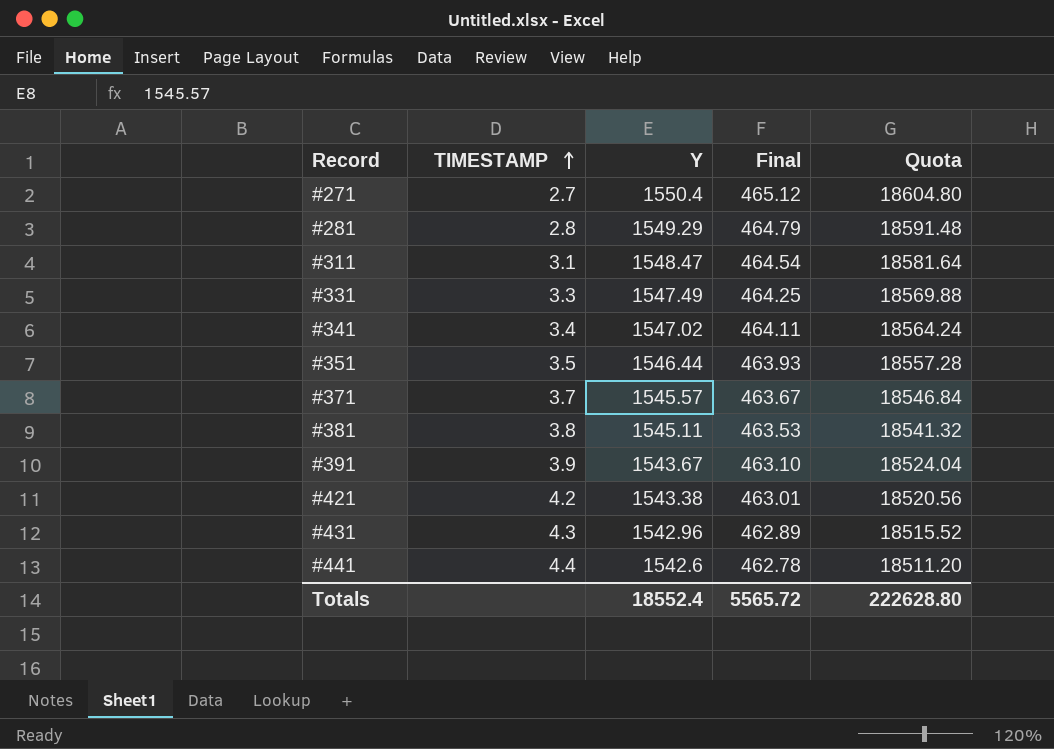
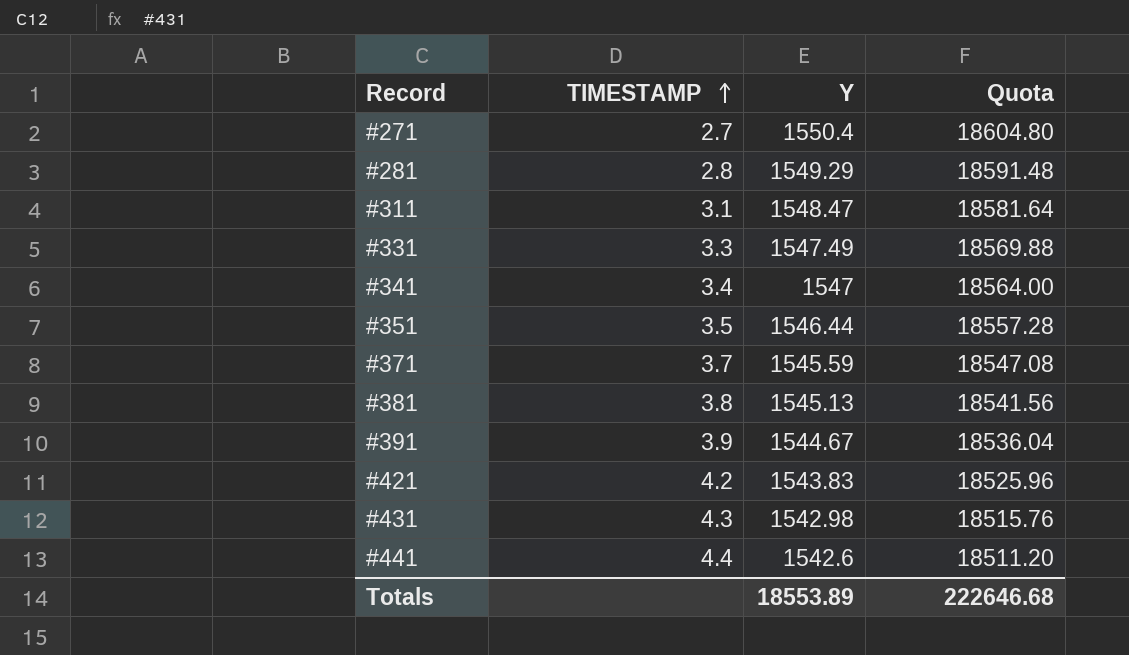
column Final | formula: [Y] * 0.3 -> none
#341 | Y: 1547.02 -> 1547
#341 | Quota: 18564.24 -> 18564.00
#371 | Y: 1545.57 -> 1545.59
#371 | Quota: 18546.84 -> 18547.08
#381 | Y: 1545.11 -> 1545.13
#381 | Quota: 18541.32 -> 18541.56
#391 | Y: 1543.67 -> 1544.67
#391 | Quota: 18524.04 -> 18536.04
#421 | Y: 1543.38 -> 1543.83
#421 | Quota: 18520.56 -> 18525.96
#431 | Y: 1542.96 -> 1542.98
#431 | Quota: 18515.52 -> 18515.76
Totals | Y: 18552.4 -> 18553.89
Totals | Quota: 222628.80 -> 222646.68

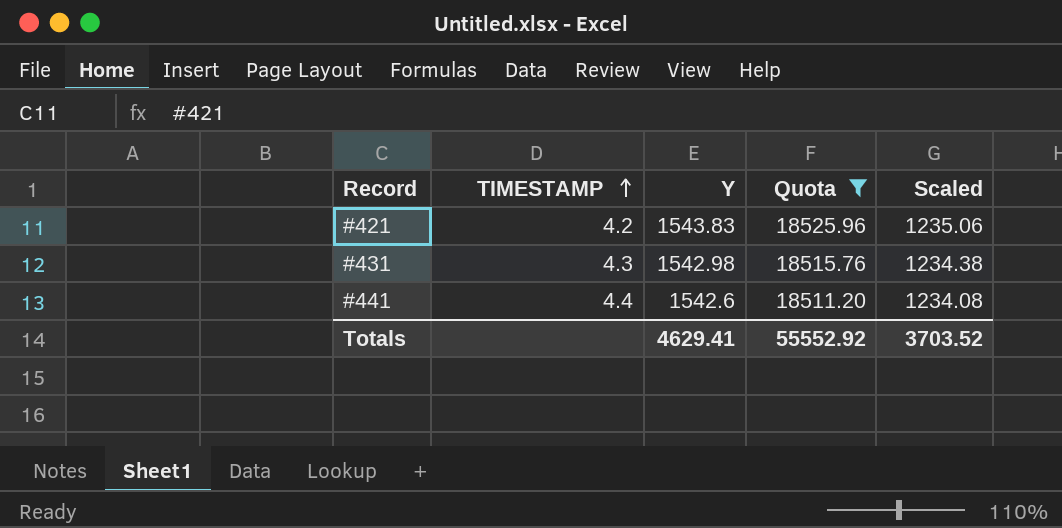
filter: none -> Quota <= 18525.96
column Scaled | formula: none -> [Y] * 0.8
Totals | Y: 18553.89 -> 4629.41
Totals | Quota: 222646.68 -> 55552.92

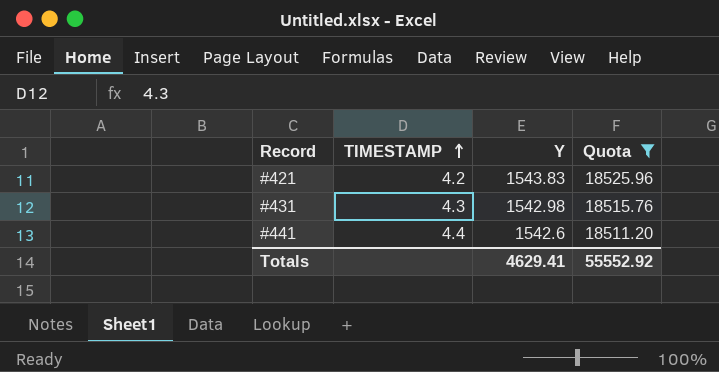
column Scaled | formula: [Y] * 0.8 -> none

